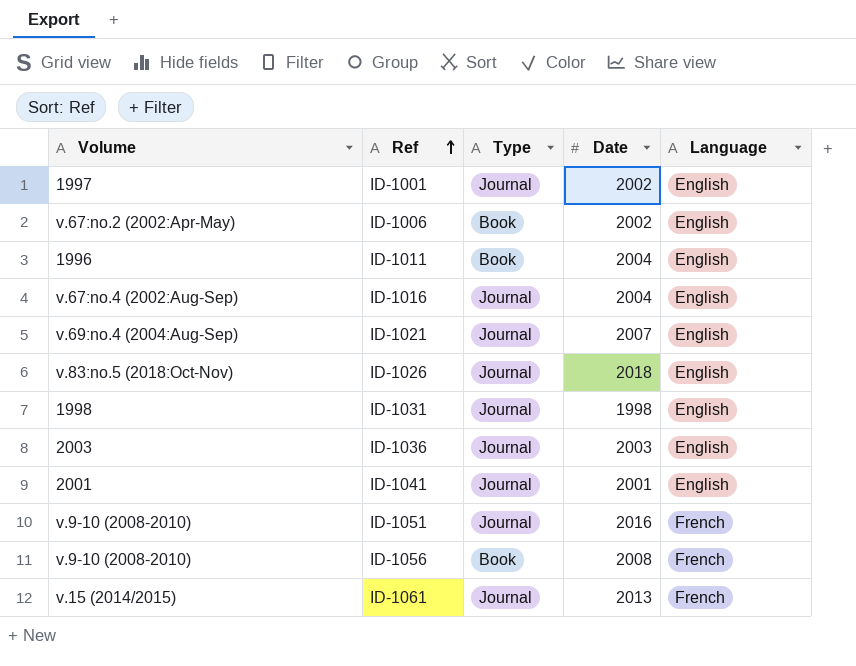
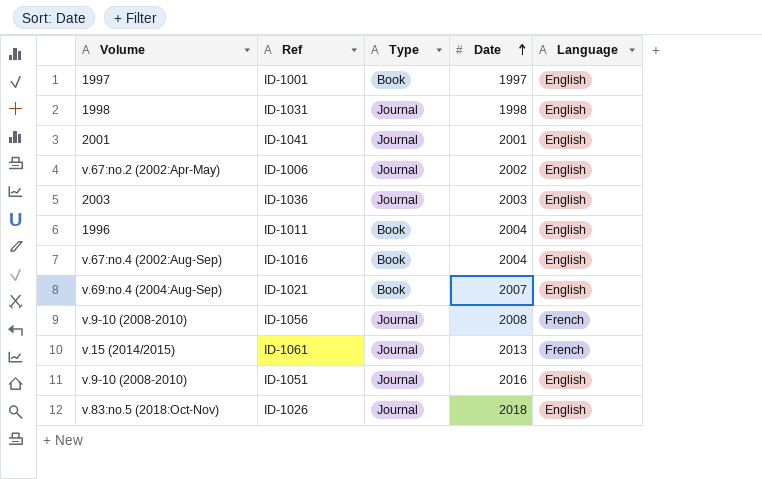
row order: Ref ascending -> Date ascending
ID-1001 | Type: Journal -> Book
ID-1001 | Date: 2002 -> 1997
ID-1006 | Type: Book -> Journal
ID-1016 | Type: Journal -> Book
ID-1021 | Type: Journal -> Book
ID-1056 | Type: Book -> Journal
ID-1051 | Language: French -> English

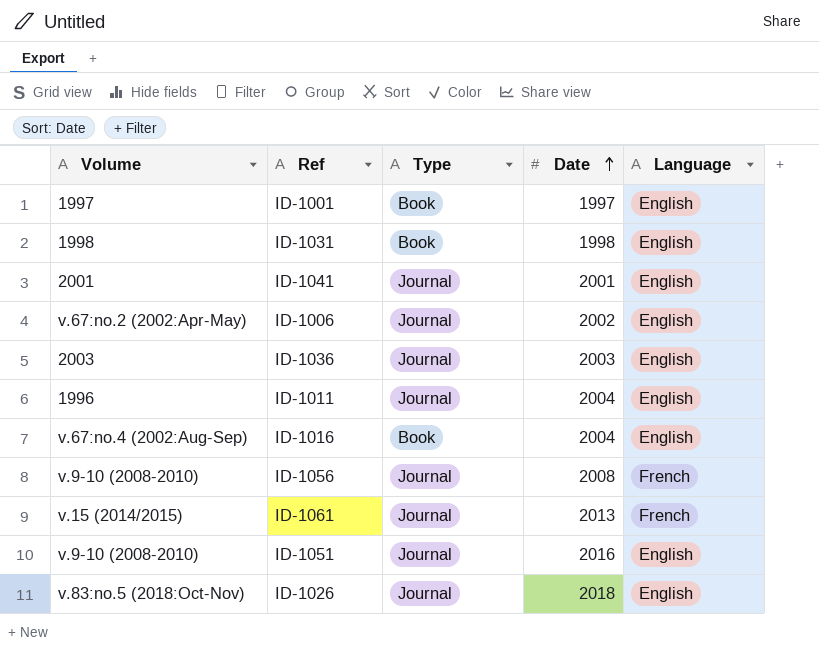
row ID-1021: v.69:no.4 (2004:Aug-Sep) | Book | 2007 | English -> none
ID-1031 | Type: Journal -> Book
ID-1011 | Type: Book -> Journal

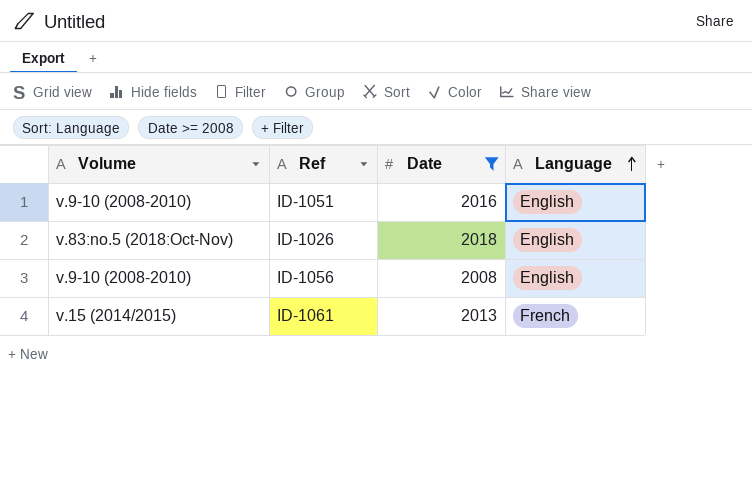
filter: none -> Date >= 2008
row order: Date ascending -> Language ascending
column Type | position: 3 -> none
ID-1056 | Language: French -> English

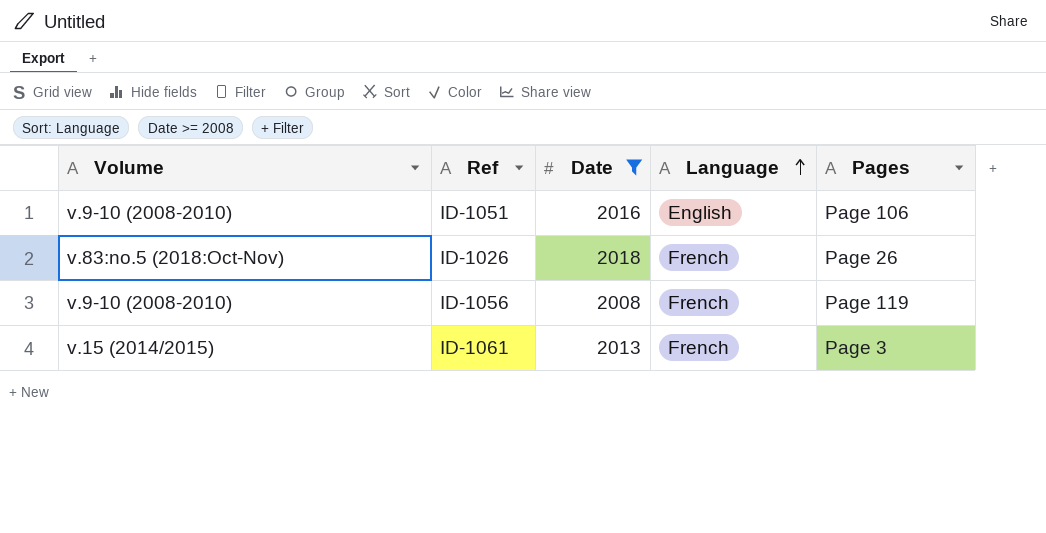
column Pages | position: none -> 5
ID-1026 | Language: English -> French
ID-1056 | Language: English -> French

